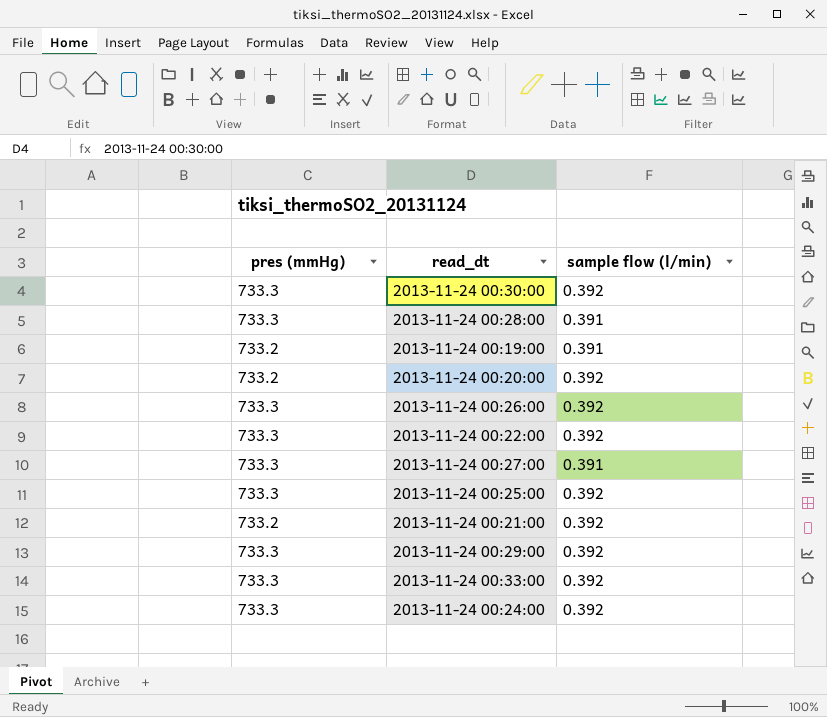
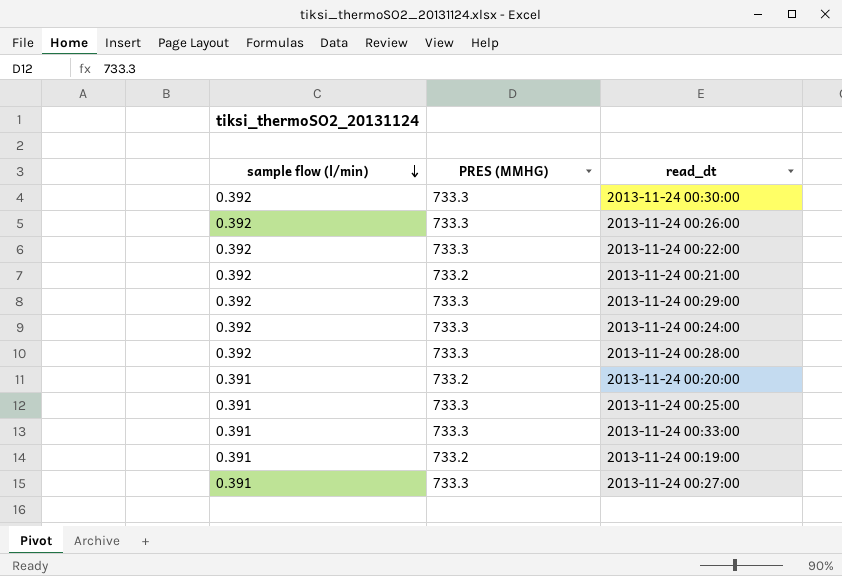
row order: none -> sample flow (l/min) descending
column sample flow (l/min) | position: 3 -> 1
column name: pres (mmHg) -> PRES (MMHG)
2013-11-24 00:28:00 | sample flow (l/min): 0.391 -> 0.392
2013-11-24 00:20:00 | sample flow (l/min): 0.392 -> 0.391
2013-11-24 00:25:00 | sample flow (l/min): 0.392 -> 0.391
2013-11-24 00:33:00 | sample flow (l/min): 0.392 -> 0.391

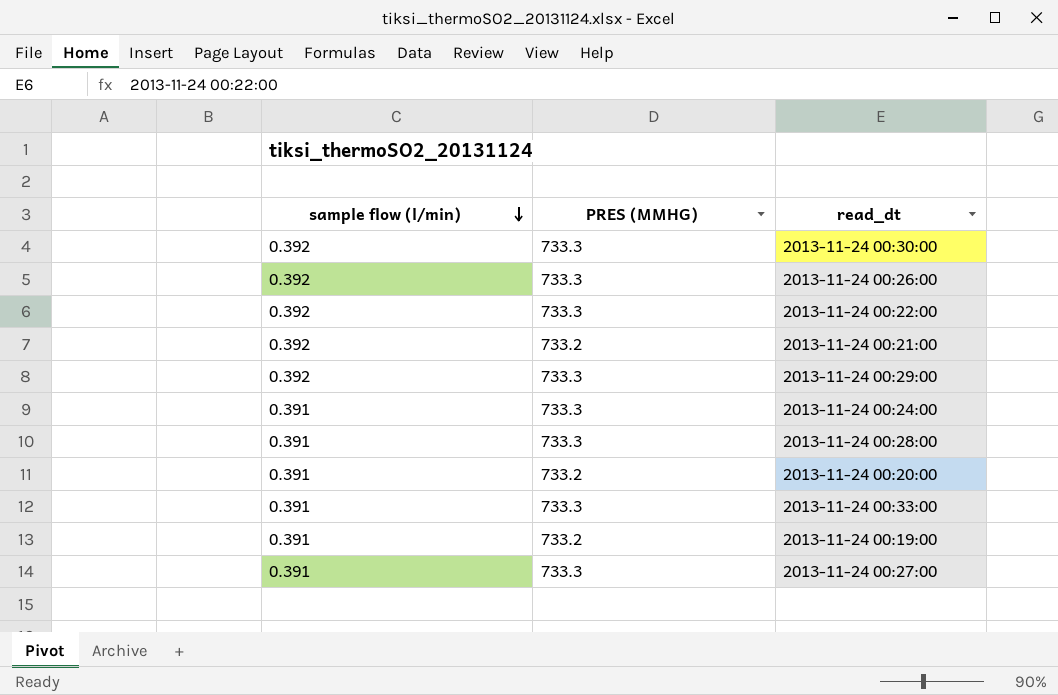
row 2013-11-24 00:25:00: 0.391 | 733.3 -> none
2013-11-24 00:24:00 | sample flow (l/min): 0.392 -> 0.391
2013-11-24 00:28:00 | sample flow (l/min): 0.392 -> 0.391

